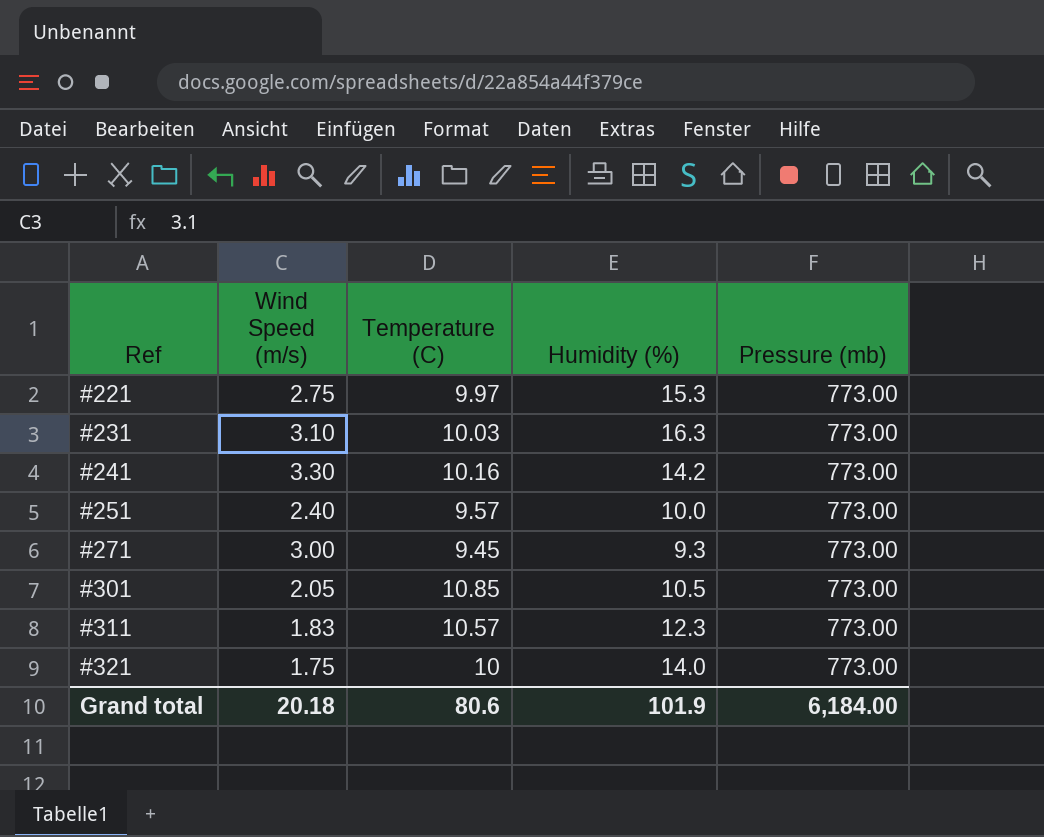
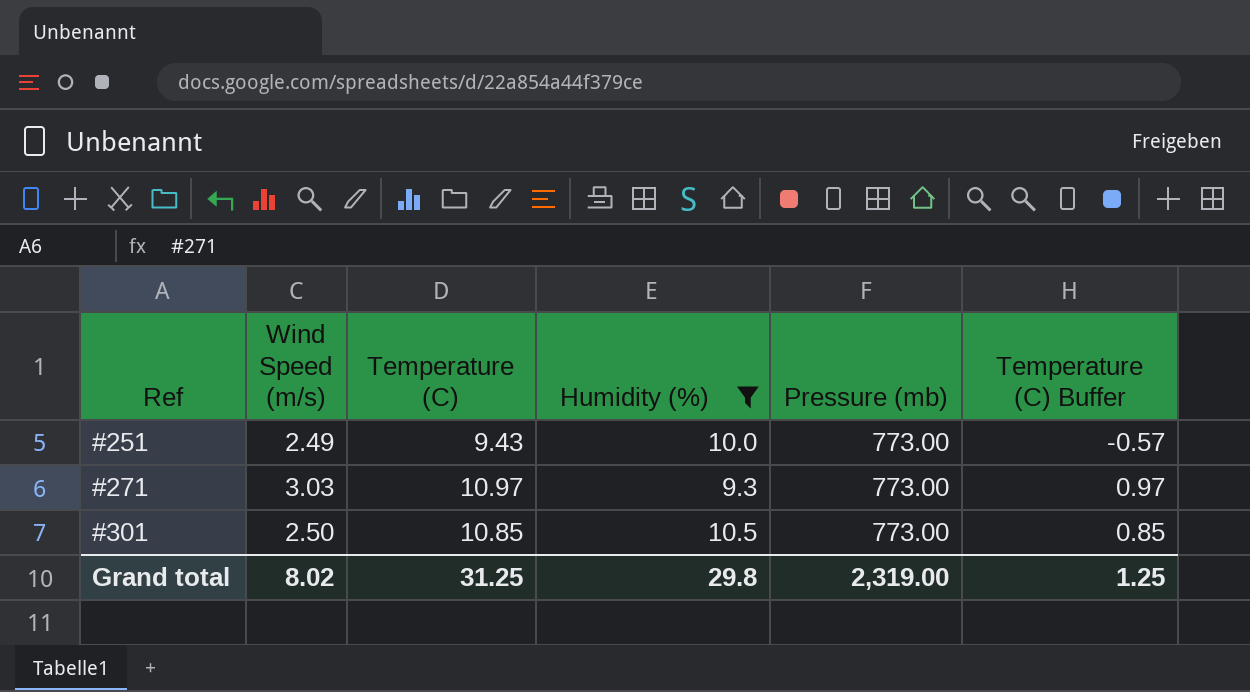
filter: none -> Humidity (%) <= 10.5
column Temperature (C) Buffer | formula: none -> [Temperature (C)] - 10
#251 | Wind Speed (m/s): 2.40 -> 2.49
#251 | Temperature (C): 9.57 -> 9.43
#271 | Wind Speed (m/s): 3.00 -> 3.03
#271 | Temperature (C): 9.45 -> 10.97
#301 | Wind Speed (m/s): 2.05 -> 2.50
Grand total | Wind Speed (m/s): 20.18 -> 8.02
Grand total | Temperature (C): 80.6 -> 31.25
Grand total | Humidity (%): 101.9 -> 29.8
Grand total | Pressure (mb): 6,184.00 -> 2,319.00

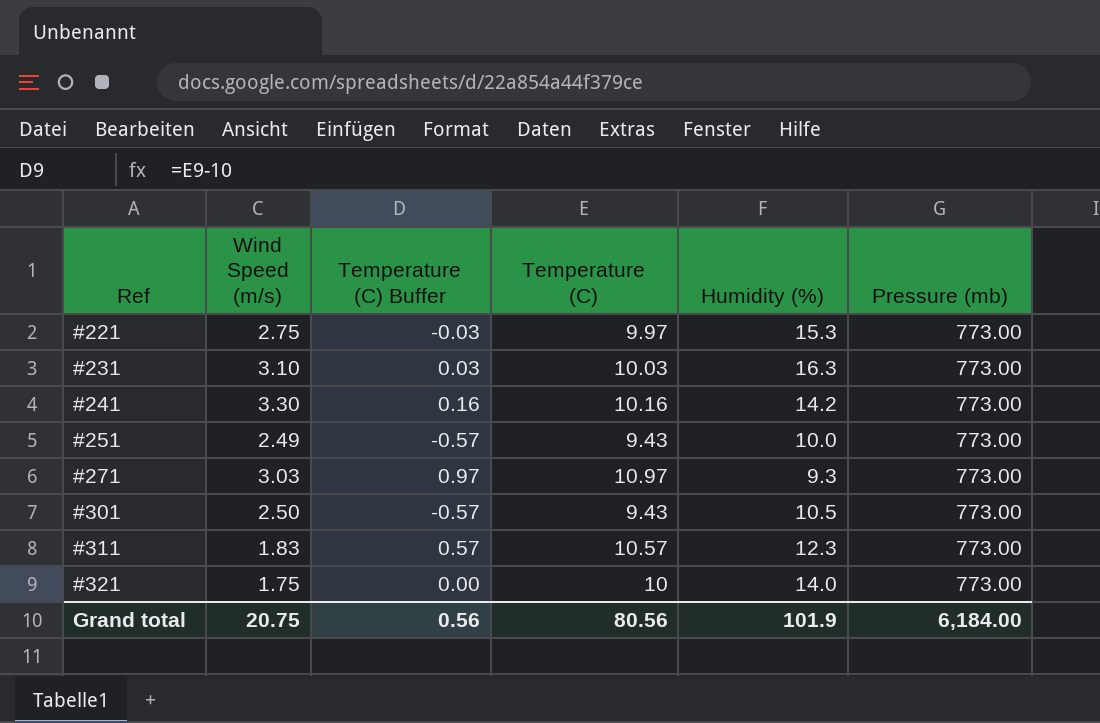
filter: Humidity (%) <= 10.5 -> none
column Temperature (C) Buffer | position: 6 -> 3
#301 | Temperature (C) Buffer: 0.85 -> -0.57
#301 | Temperature (C): 10.85 -> 9.43
Grand total | Wind Speed (m/s): 8.02 -> 20.75
Grand total | Temperature (C) Buffer: 1.25 -> 0.56
Grand total | Temperature (C): 31.25 -> 80.56
Grand total | Humidity (%): 29.8 -> 101.9
Grand total | Pressure (mb): 2,319.00 -> 6,184.00

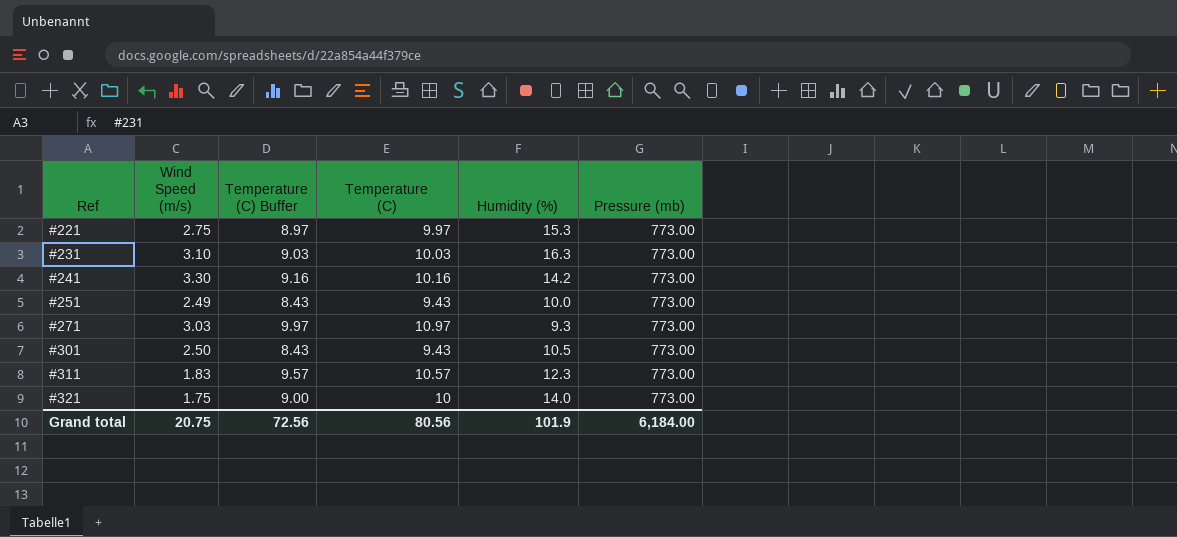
column Temperature (C) Buffer | formula: [Temperature (C)] - 10 -> [Temperature (C)] - 1
Grand total | Temperature (C) Buffer: 0.56 -> 72.56

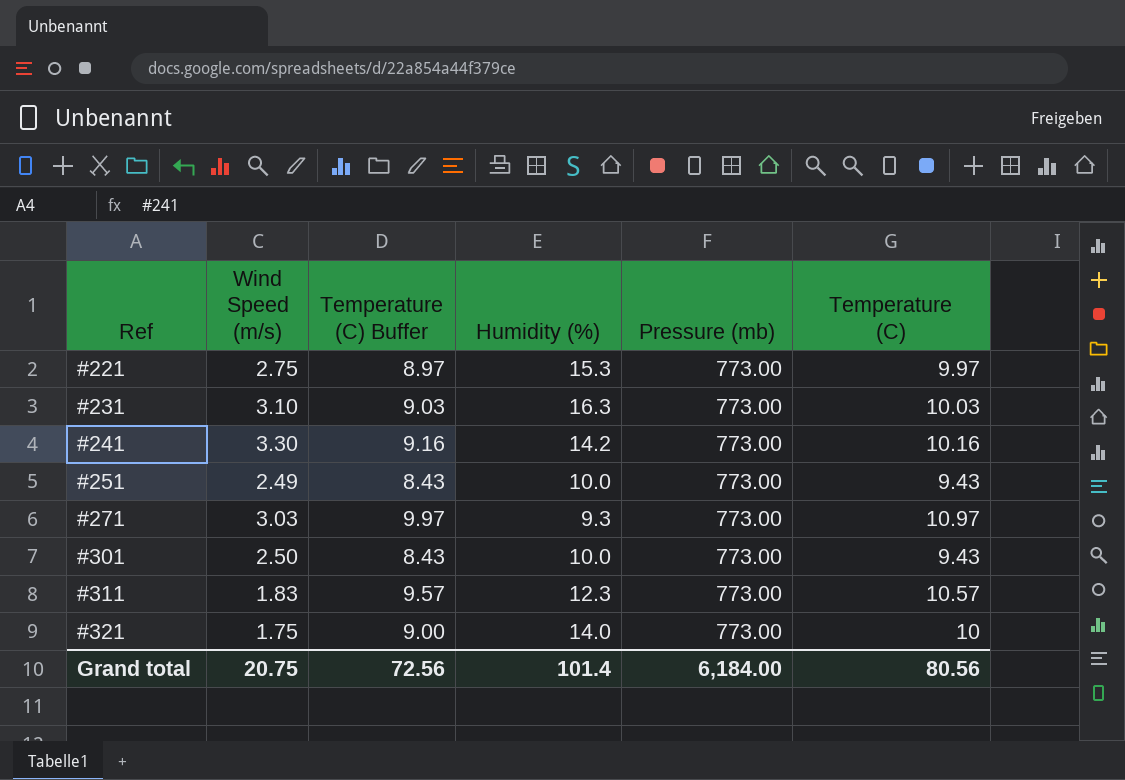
column Temperature (C) | position: 4 -> 6
#301 | Humidity (%): 10.5 -> 10.0
Grand total | Humidity (%): 101.9 -> 101.4

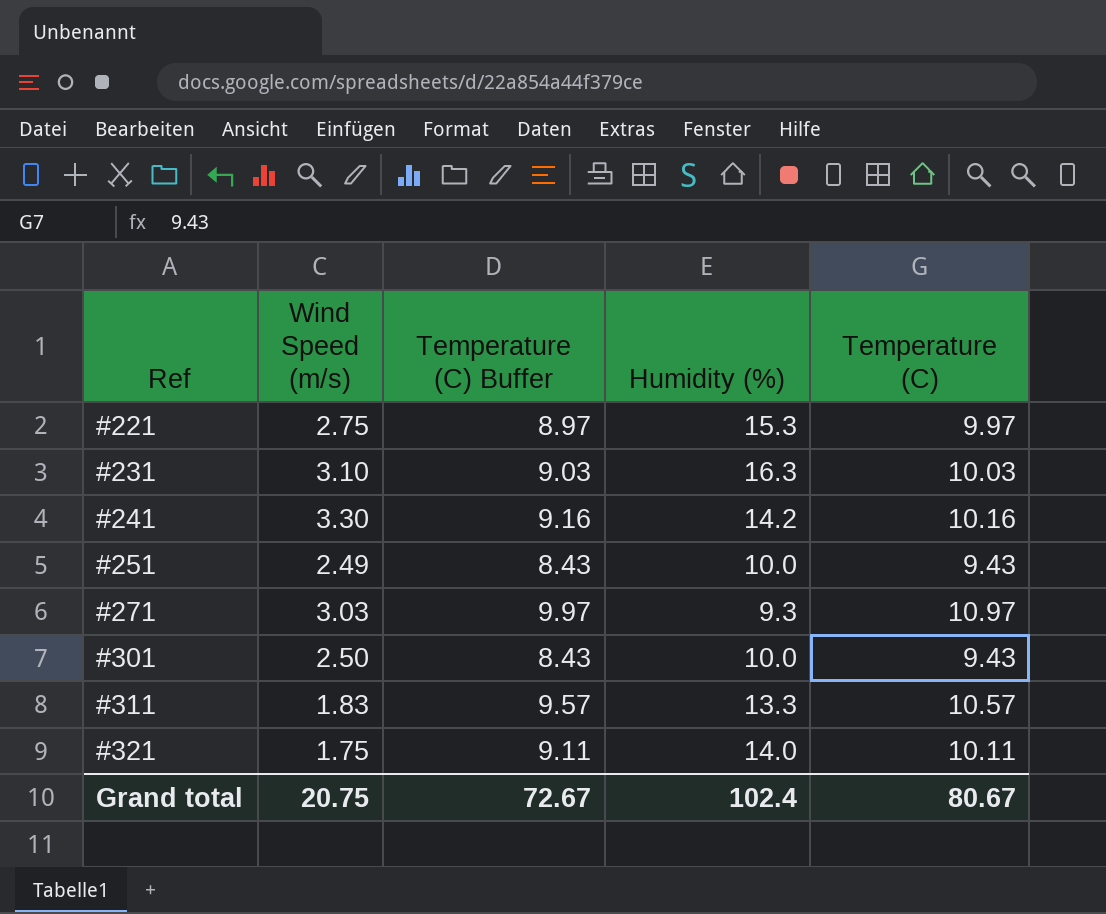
column Pressure (mb) | position: 5 -> none
#311 | Humidity (%): 12.3 -> 13.3
#321 | Temperature (C) Buffer: 9.00 -> 9.11
#321 | Temperature (C): 10 -> 10.11
Grand total | Temperature (C) Buffer: 72.56 -> 72.67
Grand total | Humidity (%): 101.4 -> 102.4
Grand total | Temperature (C): 80.56 -> 80.67

